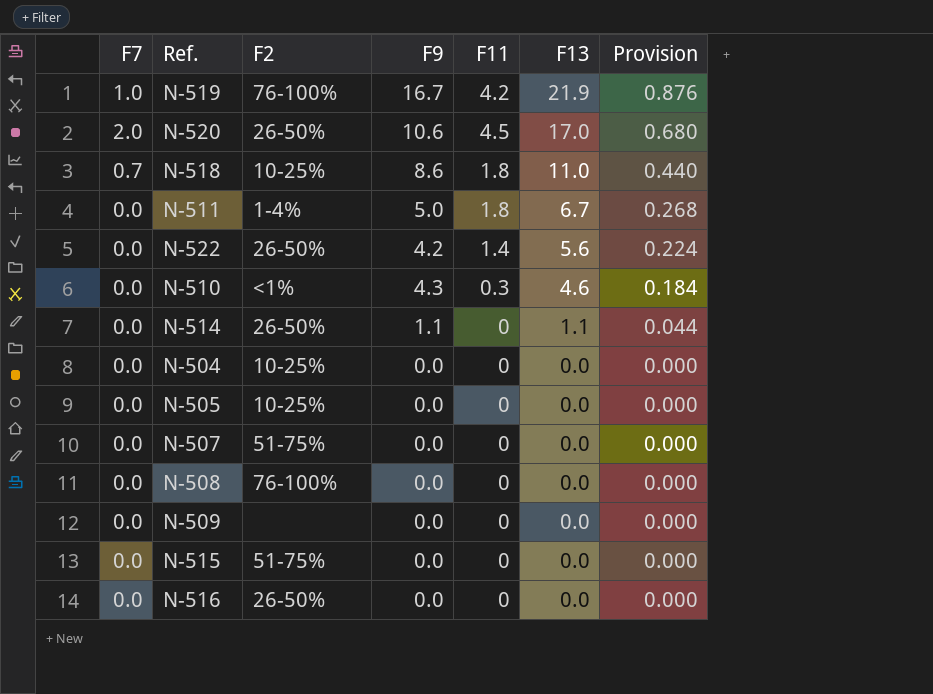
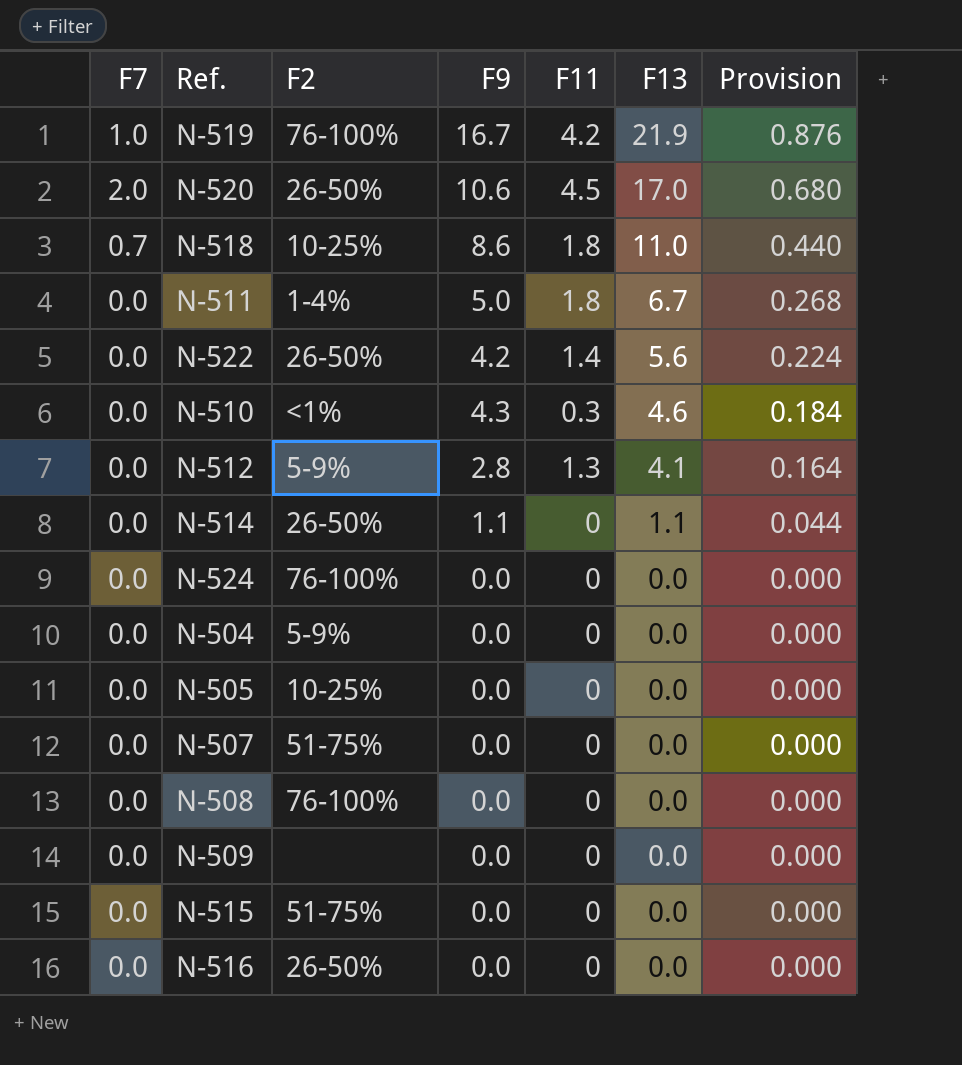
row N-512: none -> 0.0 | 5-9% | 2.8 | 1.3 | 4.1 | 0.164
row N-524: none -> 0.0 | 76-100% | 0.0 | 0 | 0.0 | 0.000
N-504 | F2: 10-25% -> 5-9%

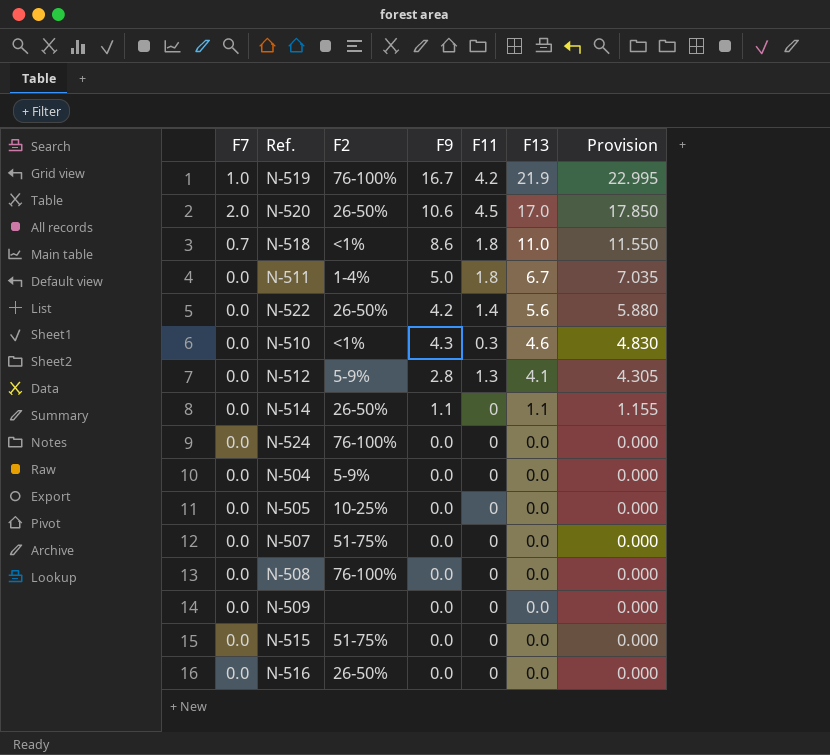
column Provision | formula: [F13] * 0.04 -> [F13] * 1.05
N-518 | F2: 10-25% -> <1%

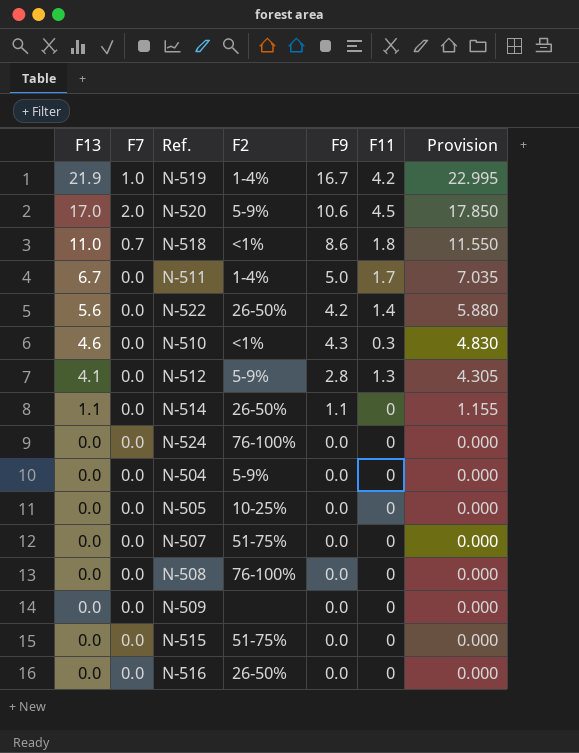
column F13 | position: 6 -> 1
N-519 | F2: 76-100% -> 1-4%
N-520 | F2: 26-50% -> 5-9%
N-511 | F11: 1.8 -> 1.7

